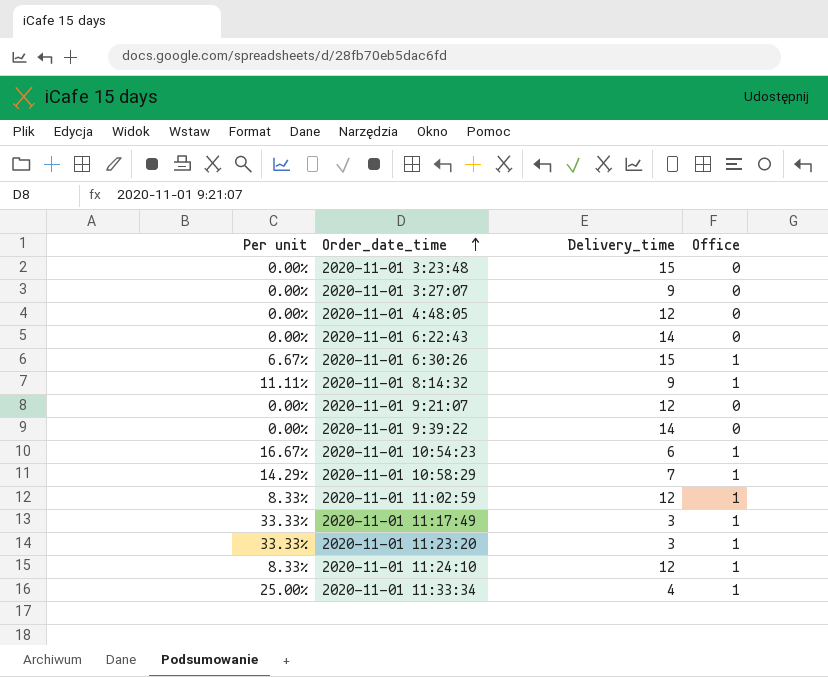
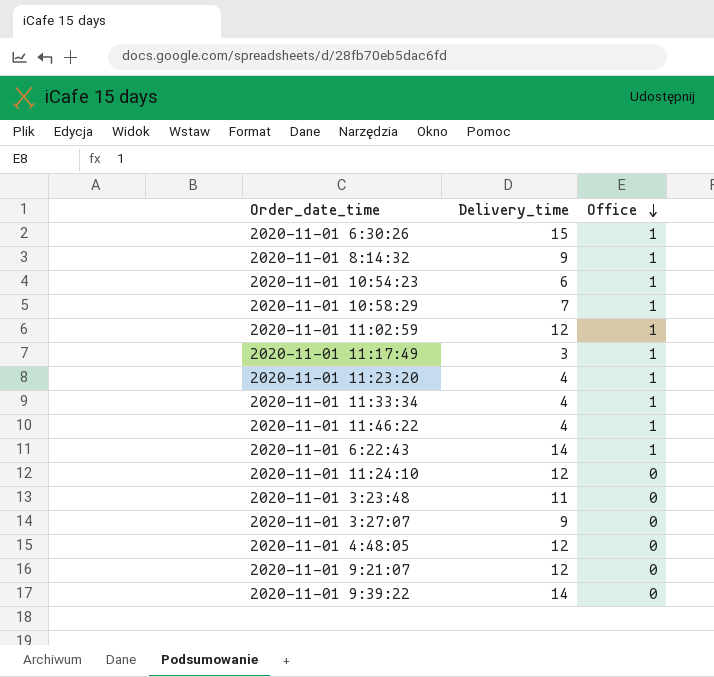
row order: Order_date_time ascending -> Office descending
column Per unit | formula: [Office] / [Delivery_time] -> none
2020-11-01 11:23:20 | Delivery_time: 3 -> 4
row 2020-11-01 11:46:22: none -> 4 | 1
2020-11-01 6:22:43 | Office: 0 -> 1
2020-11-01 11:24:10 | Office: 1 -> 0
2020-11-01 3:23:48 | Delivery_time: 15 -> 11

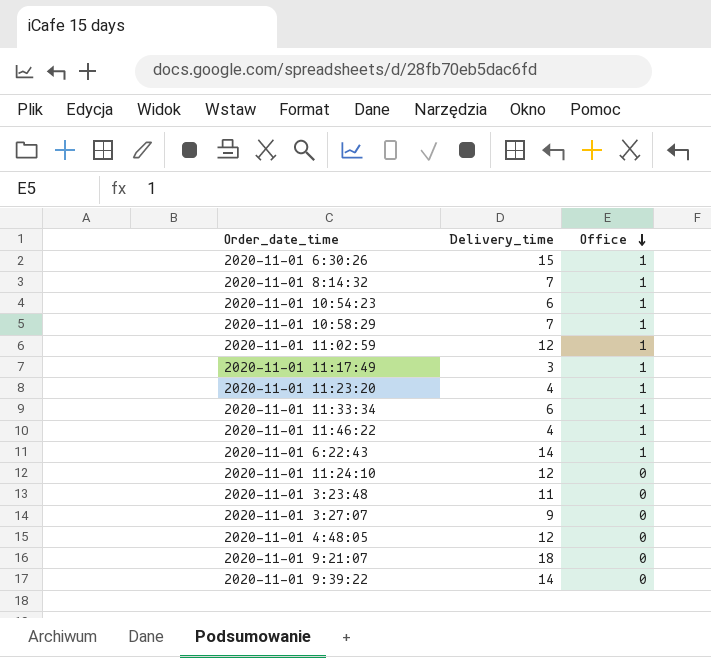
2020-11-01 8:14:32 | Delivery_time: 9 -> 7
2020-11-01 11:33:34 | Delivery_time: 4 -> 6
2020-11-01 9:21:07 | Delivery_time: 12 -> 18

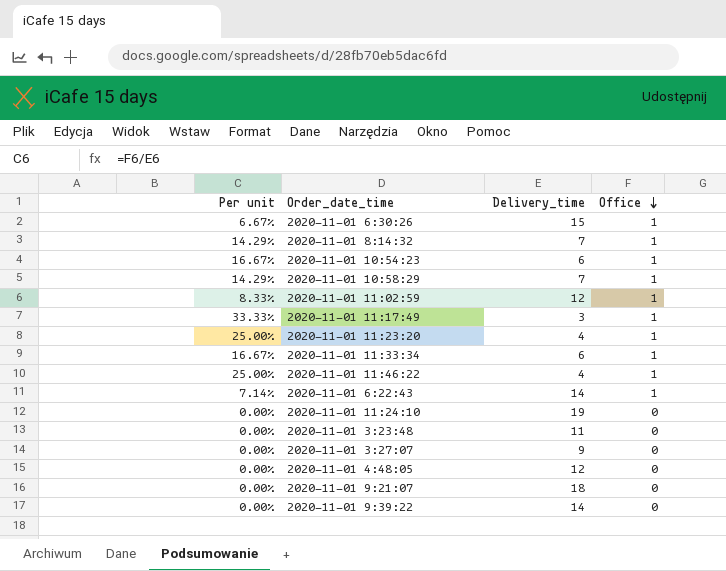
column Per unit | formula: none -> [Office] / [Delivery_time]
2020-11-01 11:24:10 | Delivery_time: 12 -> 19

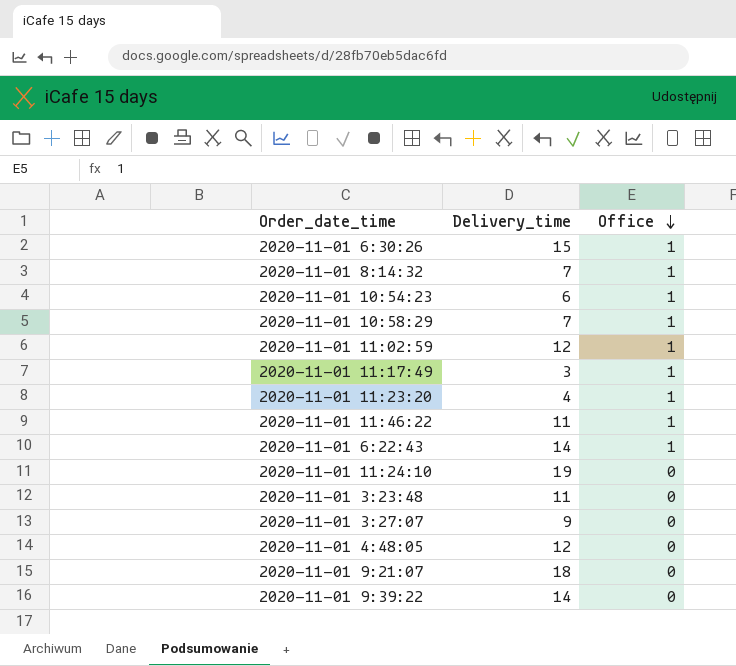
column Per unit | formula: [Office] / [Delivery_time] -> none
row 2020-11-01 11:33:34: 16.67% | 6 | 1 -> none
2020-11-01 11:46:22 | Delivery_time: 4 -> 11

